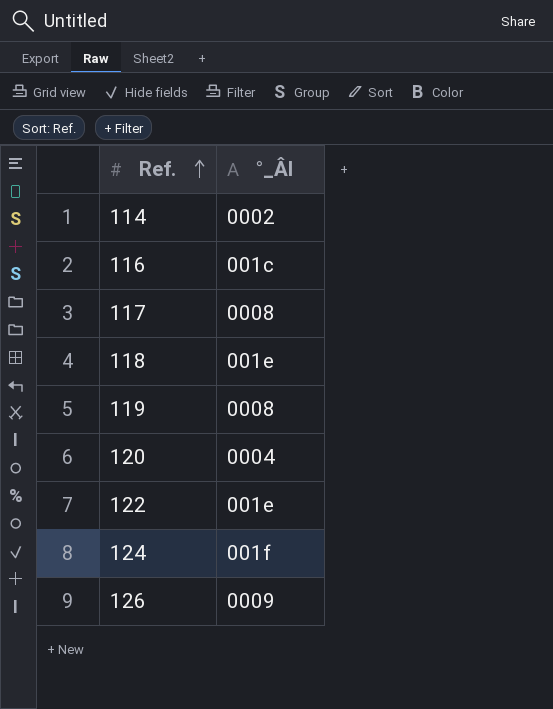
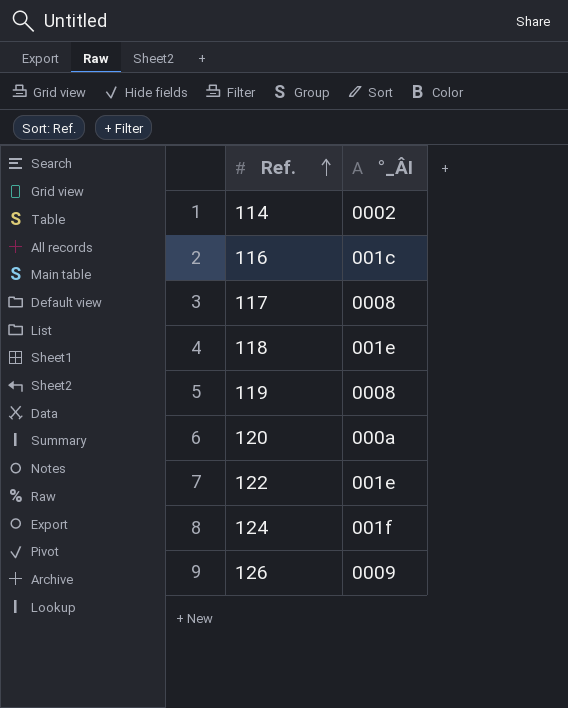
120 | °_ÂI: 0004 -> 000a

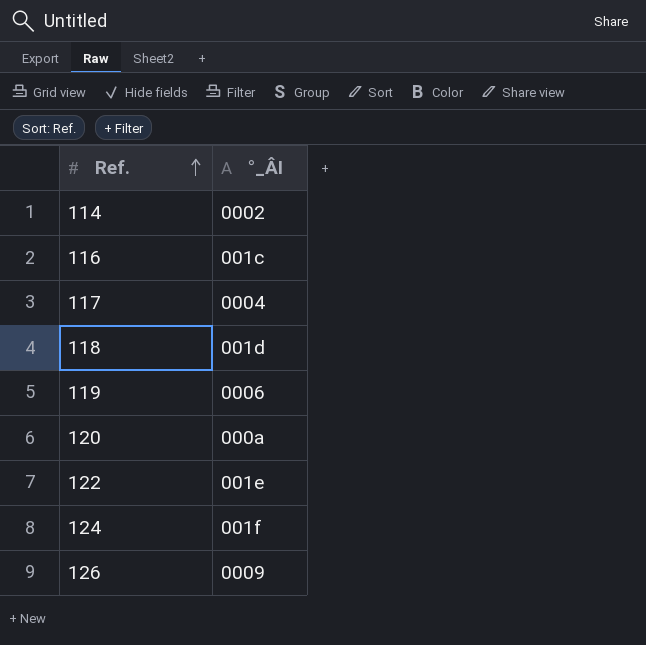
117 | °_ÂI: 0008 -> 0004
118 | °_ÂI: 001e -> 001d
119 | °_ÂI: 0008 -> 0006

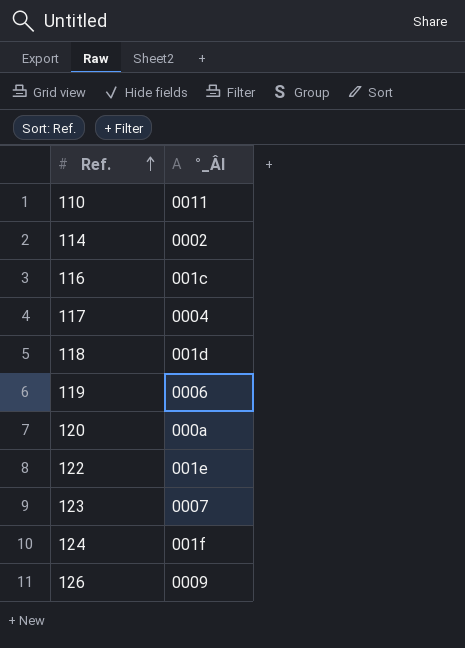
row 110: none -> 0011
row 123: none -> 0007

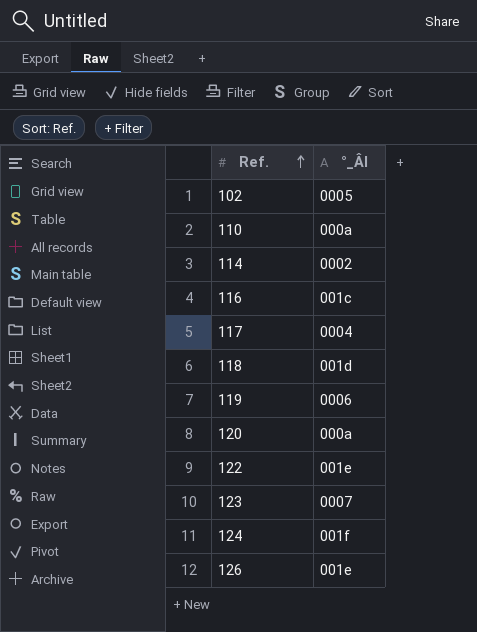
row 102: none -> 0005
110 | °_ÂI: 0011 -> 000a
126 | °_ÂI: 0009 -> 001e

